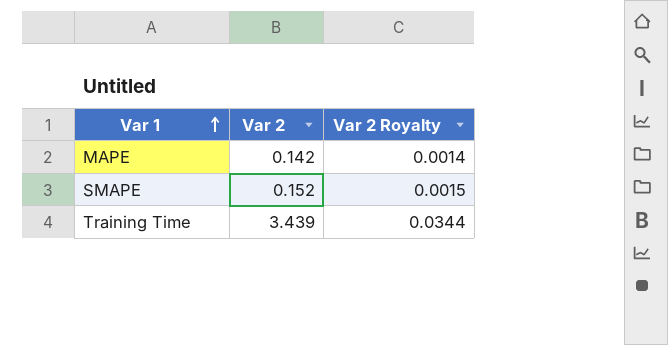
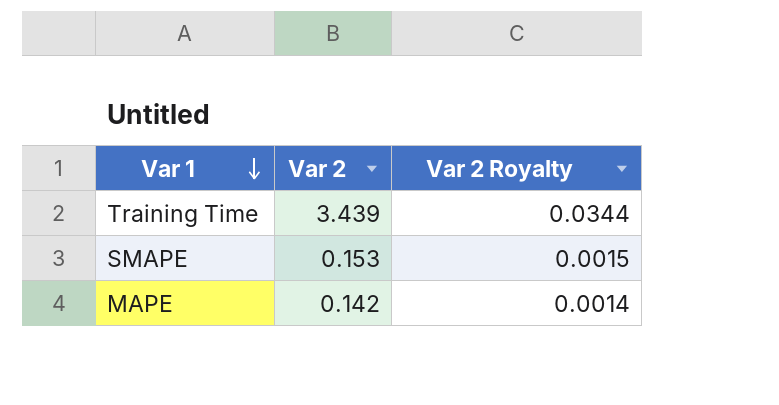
row order: Var 1 ascending -> Var 1 descending
SMAPE | Var 2: 0.152 -> 0.153

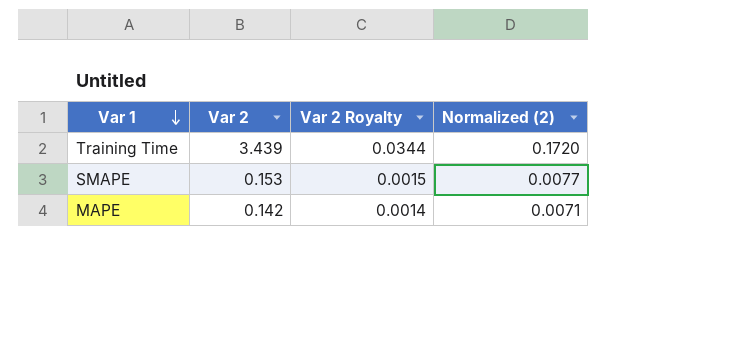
column Normalized (2) | formula: none -> [Var 2] * 0.05

